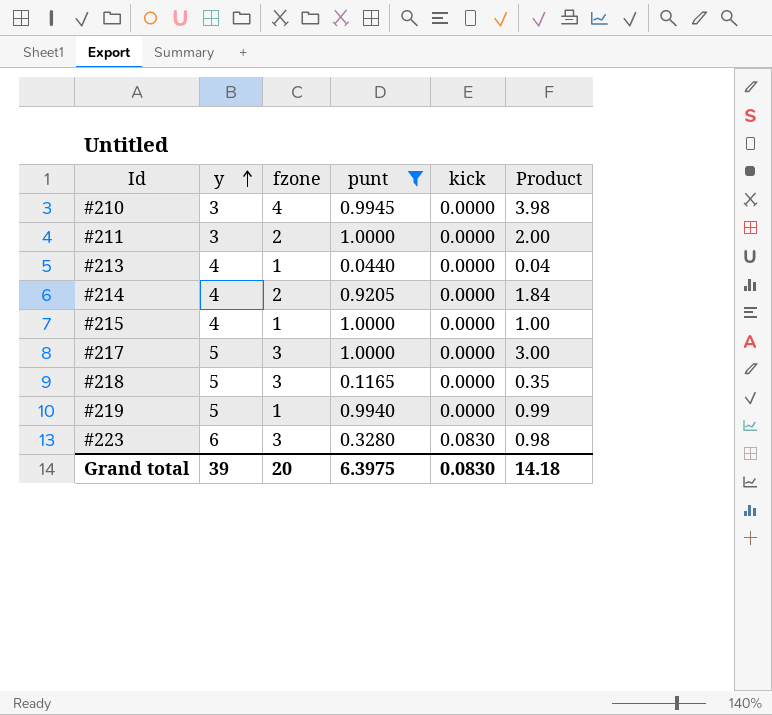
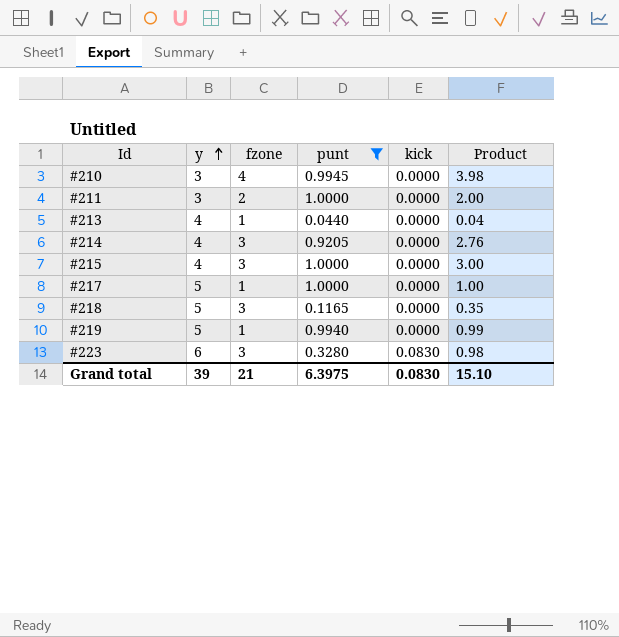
#214 | fzone: 2 -> 3
#214 | Product: 1.84 -> 2.76
#215 | fzone: 1 -> 3
#215 | Product: 1.00 -> 3.00
#217 | fzone: 3 -> 1
#217 | Product: 3.00 -> 1.00
Grand total | fzone: 20 -> 21
Grand total | Product: 14.18 -> 15.10

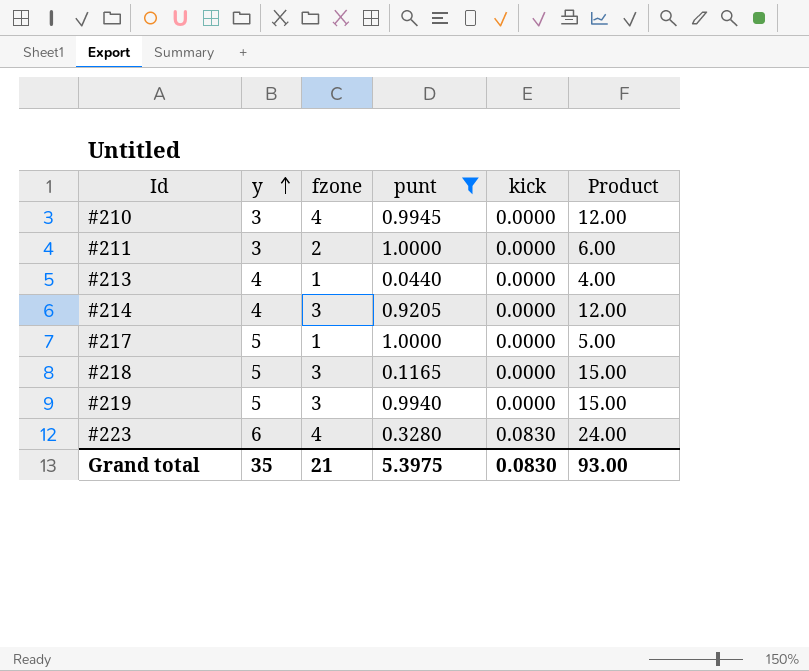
column Product | formula: [fzone] * [punt] -> [y] * [fzone]
row #215: 4 | 3 | 1.0000 | 0.0000 | 3.00 -> none
#219 | fzone: 1 -> 3
#223 | fzone: 3 -> 4
Grand total | y: 39 -> 35
Grand total | punt: 6.3975 -> 5.3975
Grand total | Product: 15.10 -> 93.00

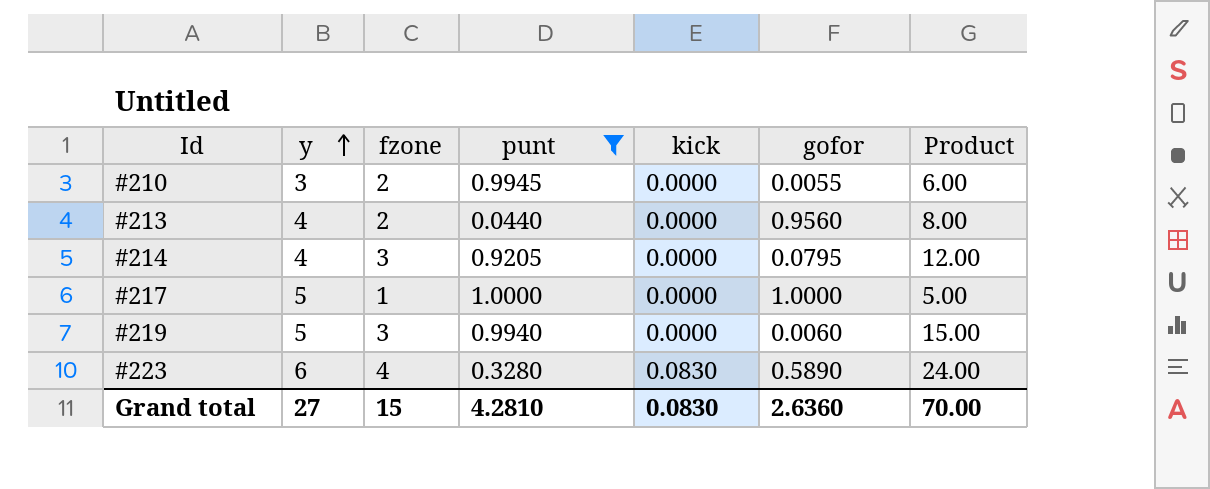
column gofor | position: none -> 6
row #211: 3 | 2 | 1.0000 | 0.0000 | 6.00 -> none
row #218: 5 | 3 | 0.1165 | 0.0000 | 15.00 -> none
#210 | fzone: 4 -> 2
#210 | Product: 12.00 -> 6.00
#213 | fzone: 1 -> 2
#213 | Product: 4.00 -> 8.00
Grand total | y: 35 -> 27
Grand total | fzone: 21 -> 15
Grand total | punt: 5.3975 -> 4.2810
Grand total | Product: 93.00 -> 70.00

